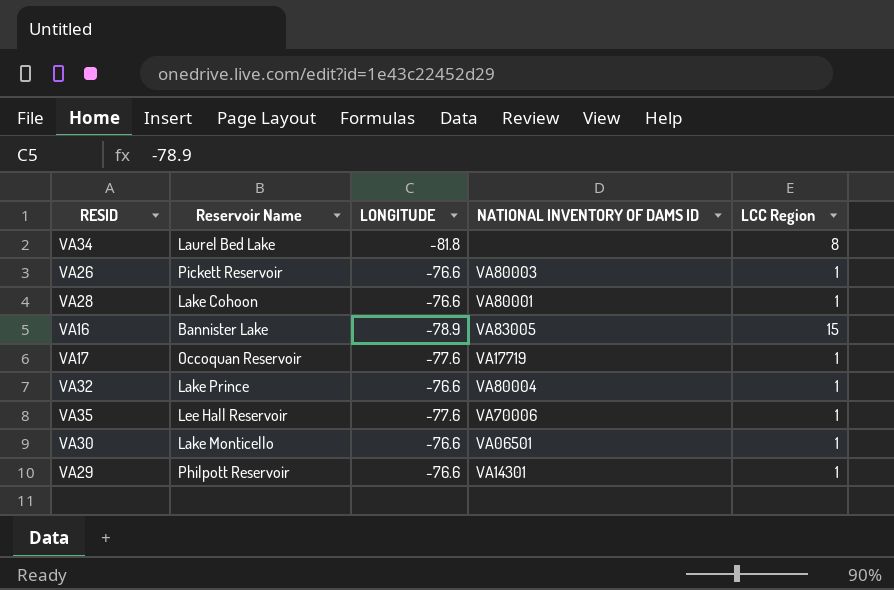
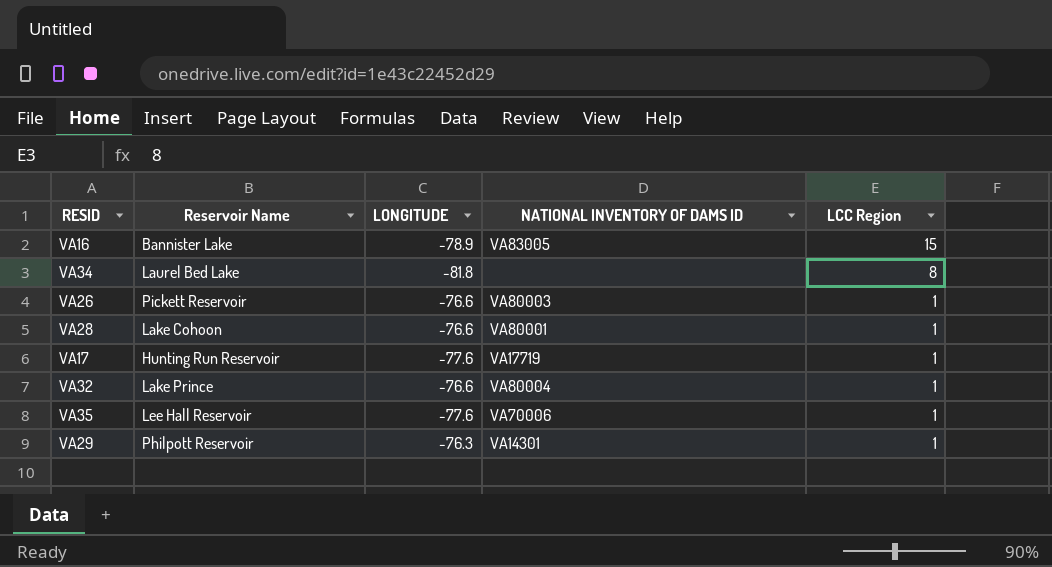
row order: none -> LCC Region descending
row VA30: Lake Monticello | -76.6 | VA06501 | 1 -> none
VA17 | Reservoir Name: Occoquan Reservoir -> Hunting Run Reservoir
VA29 | LONGITUDE: -76.6 -> -76.3

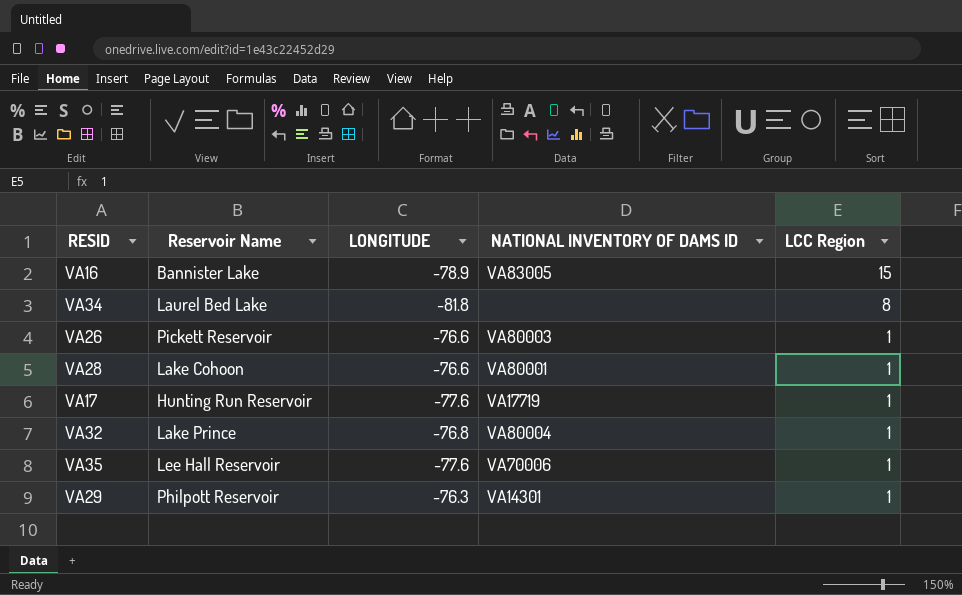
VA32 | LONGITUDE: -76.6 -> -76.8

